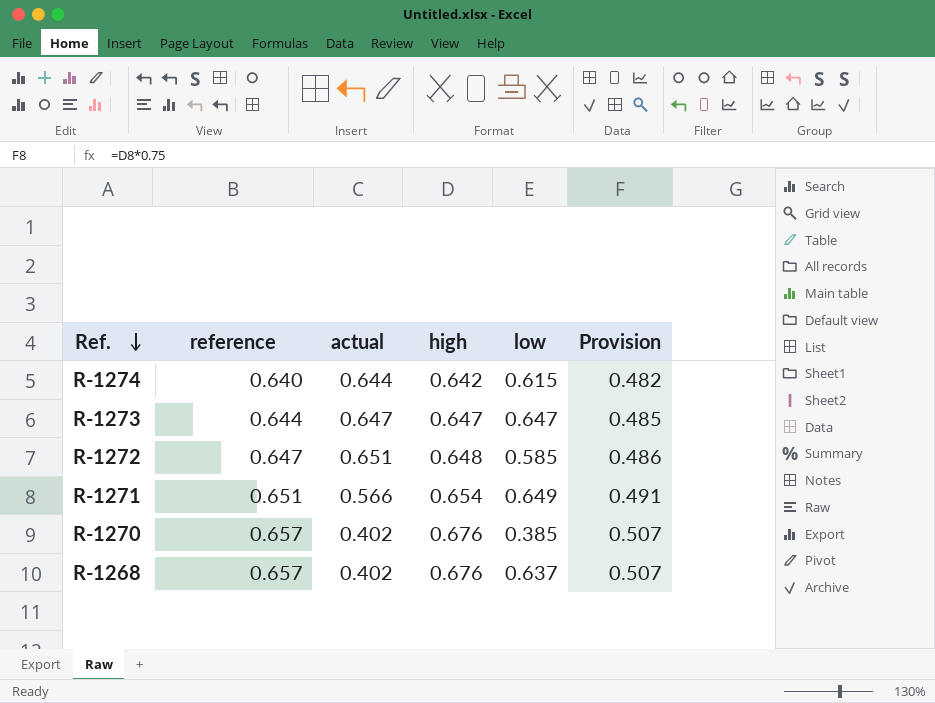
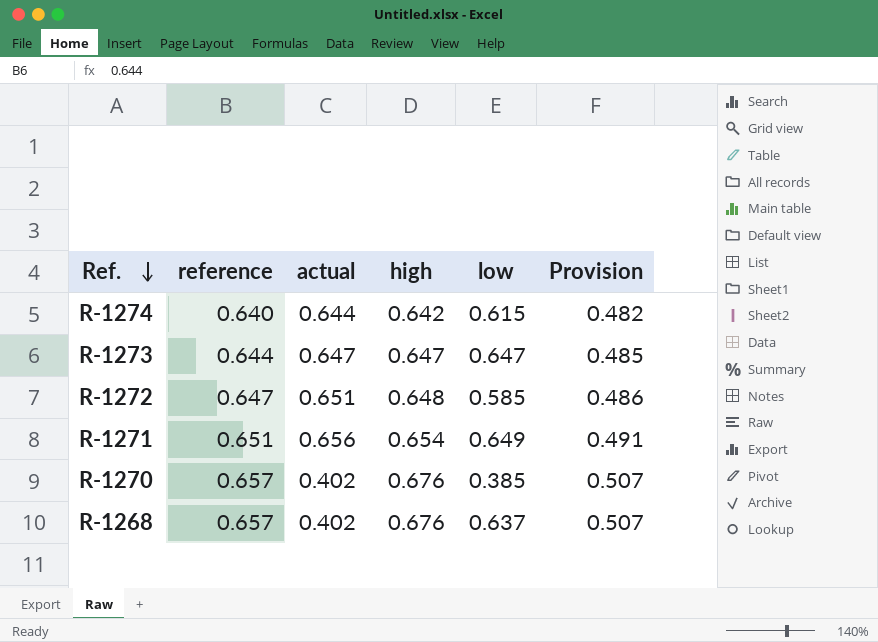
R-1271 | actual: 0.566 -> 0.656

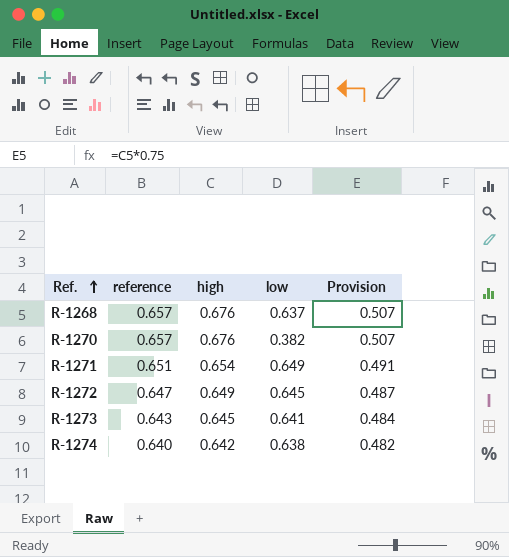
row order: Ref. descending -> Ref. ascending
column actual | position: 3 -> none
R-1270 | low: 0.385 -> 0.382
R-1272 | high: 0.648 -> 0.649
R-1272 | low: 0.585 -> 0.645
R-1272 | Provision: 0.486 -> 0.487
R-1273 | reference: 0.644 -> 0.643
R-1273 | high: 0.647 -> 0.645
R-1273 | low: 0.647 -> 0.641
R-1273 | Provision: 0.485 -> 0.484
R-1274 | low: 0.615 -> 0.638

